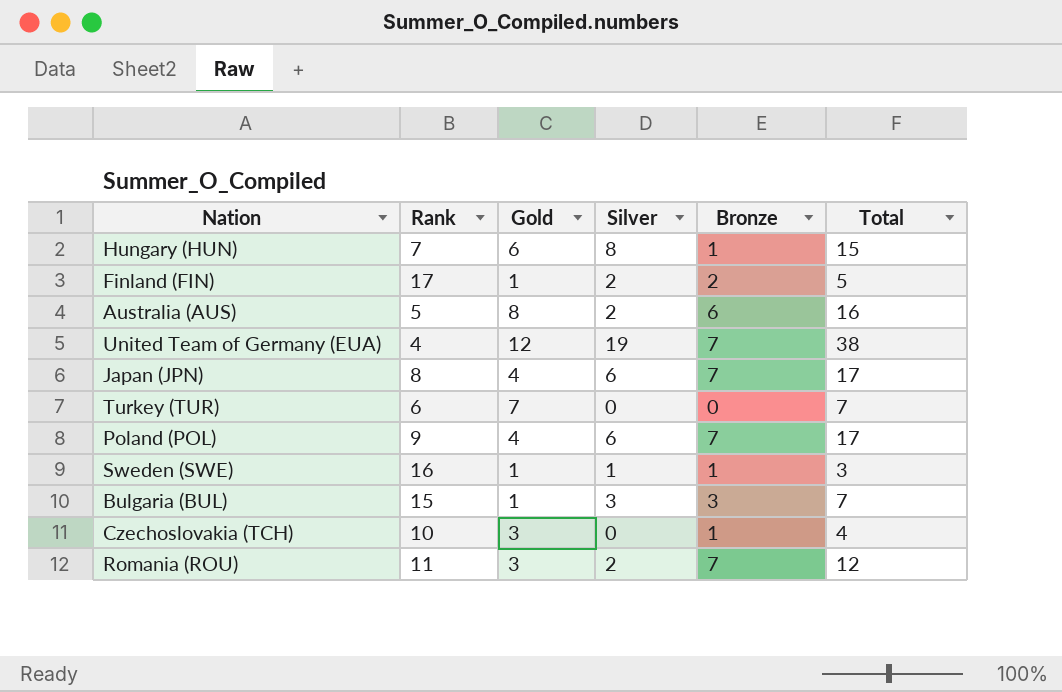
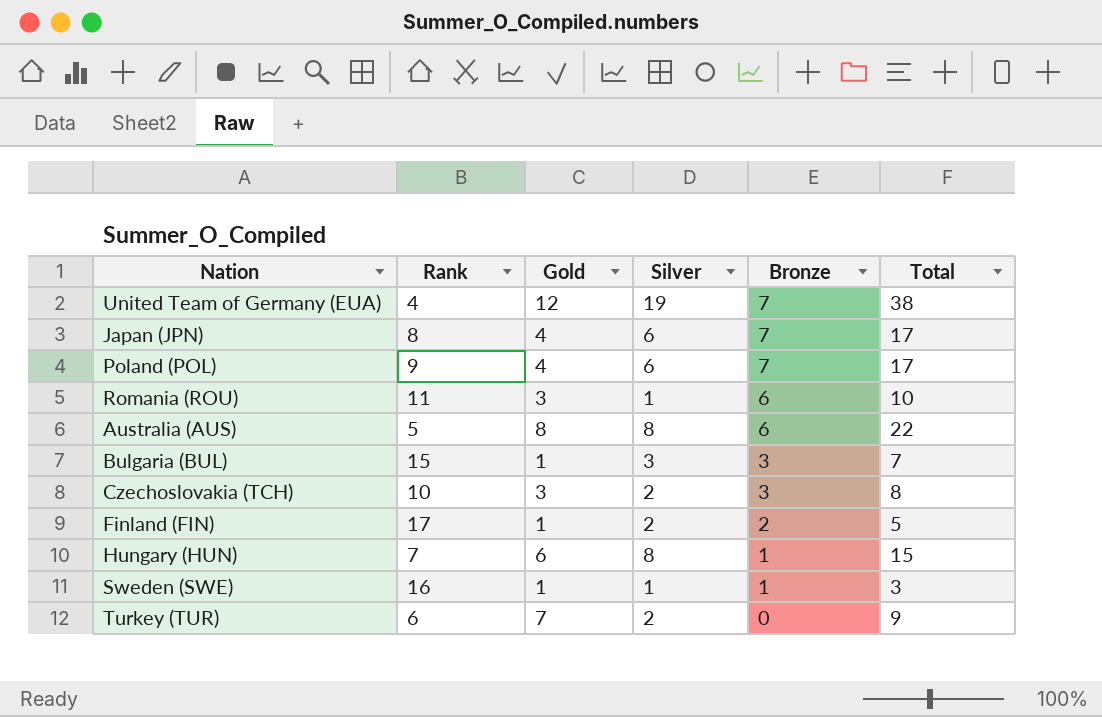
row order: none -> Bronze descending
Romania (ROU) | Silver: 2 -> 1
Romania (ROU) | Bronze: 7 -> 6
Romania (ROU) | Total: 12 -> 10
Australia (AUS) | Silver: 2 -> 8
Australia (AUS) | Total: 16 -> 22
Czechoslovakia (TCH) | Silver: 0 -> 2
Czechoslovakia (TCH) | Bronze: 1 -> 3
Czechoslovakia (TCH) | Total: 4 -> 8
Turkey (TUR) | Silver: 0 -> 2
Turkey (TUR) | Total: 7 -> 9

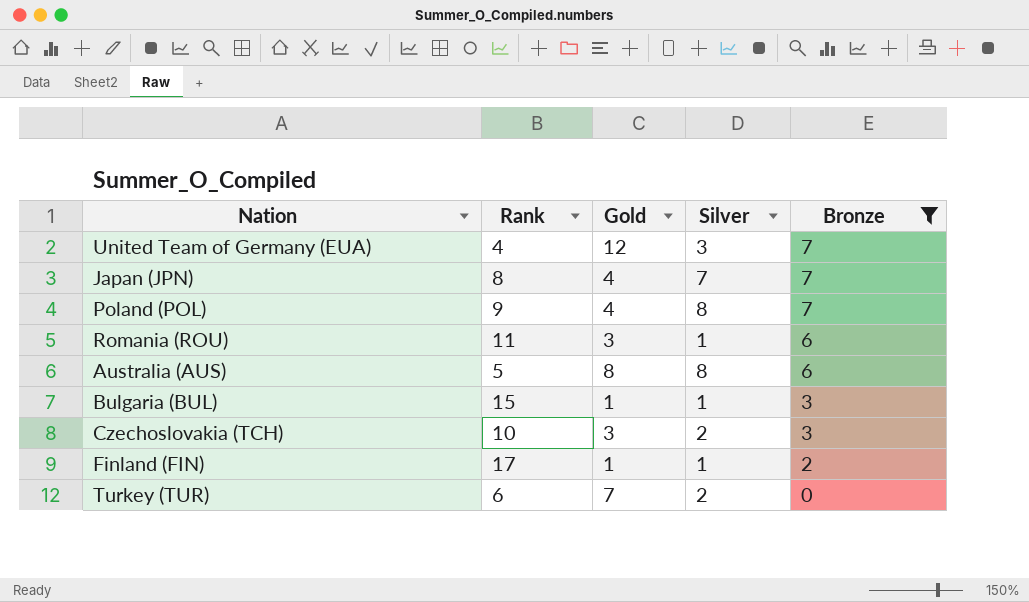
filter: none -> Bronze != 1
column Total | formula: [Gold] + [Silver] + [Bronze] -> none
United Team of Germany (EUA) | Silver: 19 -> 3
Japan (JPN) | Silver: 6 -> 7
Poland (POL) | Silver: 6 -> 8
Bulgaria (BUL) | Silver: 3 -> 1
Finland (FIN) | Silver: 2 -> 1

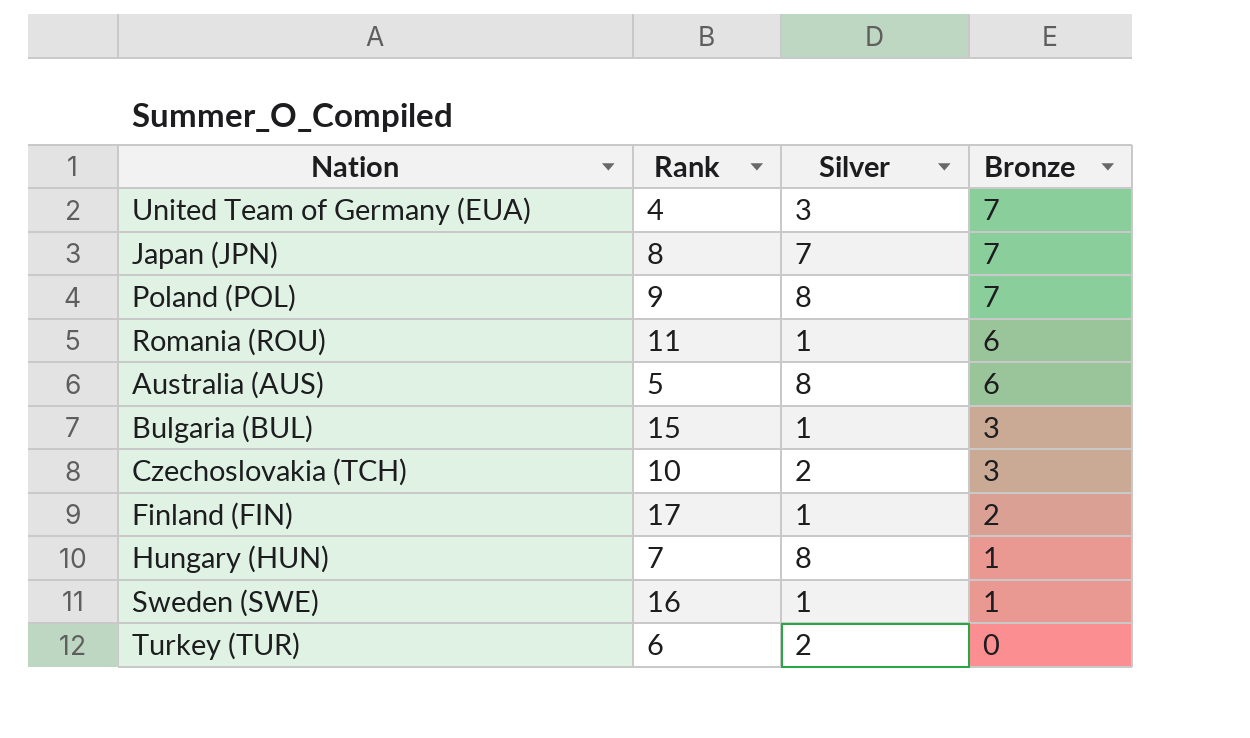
filter: Bronze != 1 -> none
column Gold | position: 3 -> none

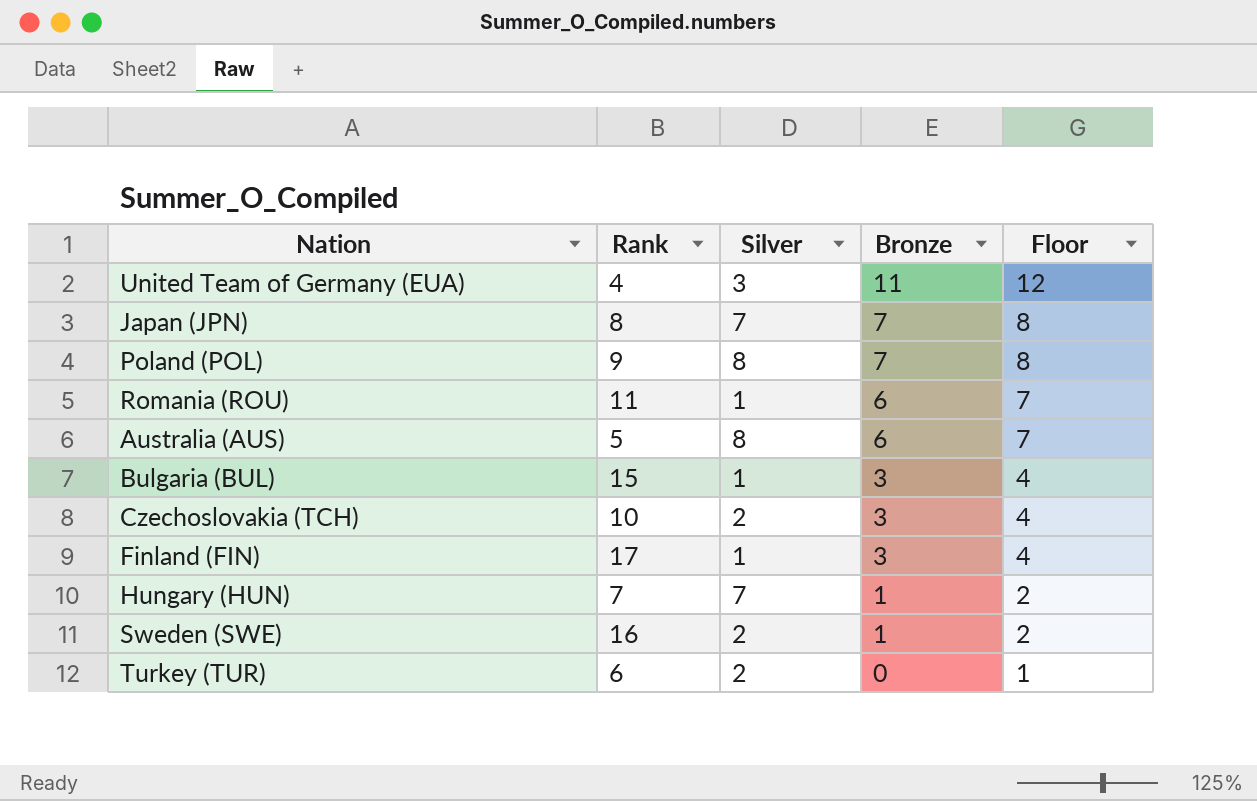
column Floor | formula: none -> [Bronze] + 1
United Team of Germany (EUA) | Bronze: 7 -> 11
Finland (FIN) | Bronze: 2 -> 3
Hungary (HUN) | Silver: 8 -> 7
Sweden (SWE) | Silver: 1 -> 2

